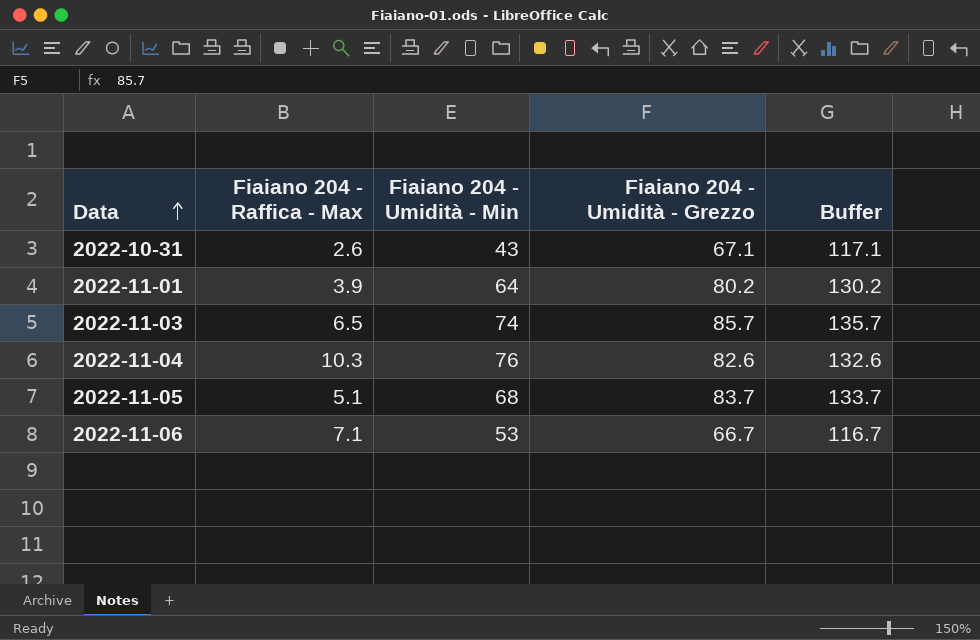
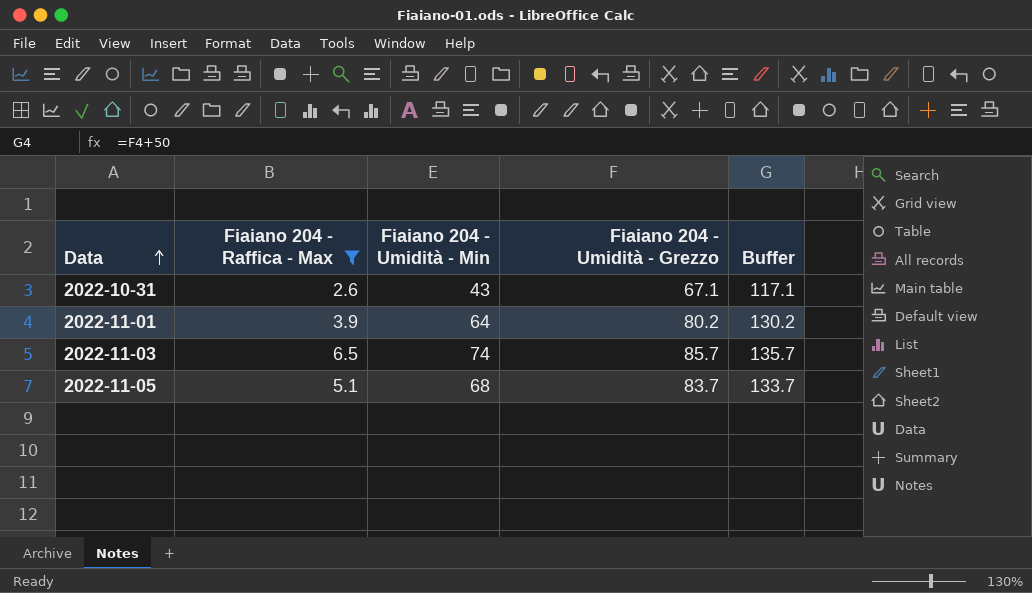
filter: none -> Fiaiano 204 - Raffica - Max <= 6.5

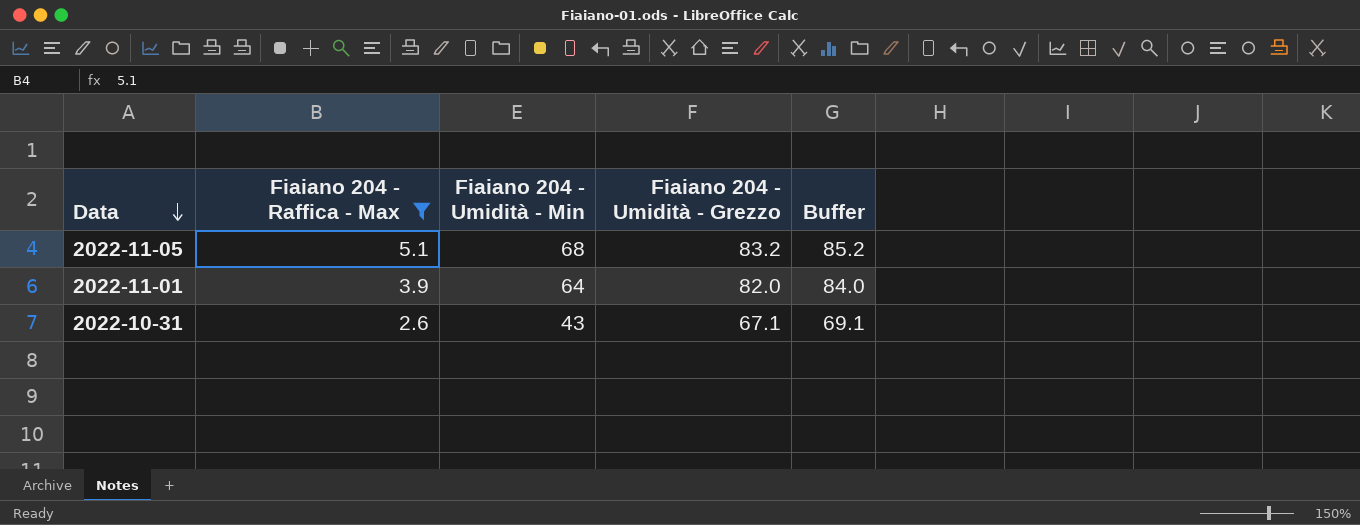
row order: Data ascending -> Data descending
column Buffer | formula: [Fiaiano 204 - Umidità - Grezzo] + 50 -> [Fiaiano 204 - Umidità - Grezzo] + 2
row 2022-11-03: 6.5 | 74 | 85.7 | 135.7 -> none
2022-11-05 | Fiaiano 204 - Umidità - Grezzo: 83.7 -> 83.2
2022-11-01 | Fiaiano 204 - Umidità - Grezzo: 80.2 -> 82.0

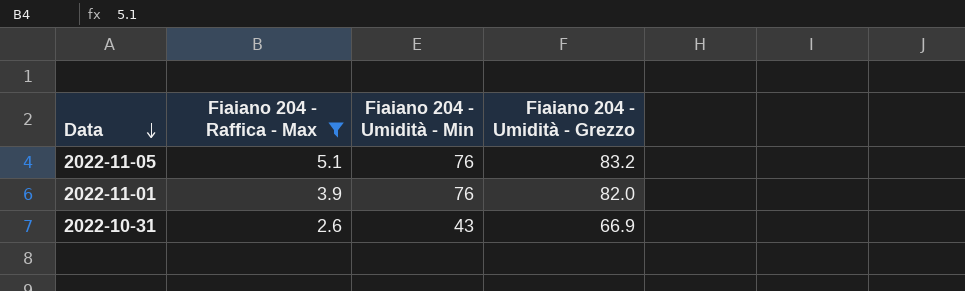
column Buffer | formula: [Fiaiano 204 - Umidità - Grezzo] + 2 -> none
2022-11-05 | Fiaiano 204 - Umidità - Min: 68 -> 76
2022-11-01 | Fiaiano 204 - Umidità - Min: 64 -> 76
2022-10-31 | Fiaiano 204 - Umidità - Grezzo: 67.1 -> 66.9

